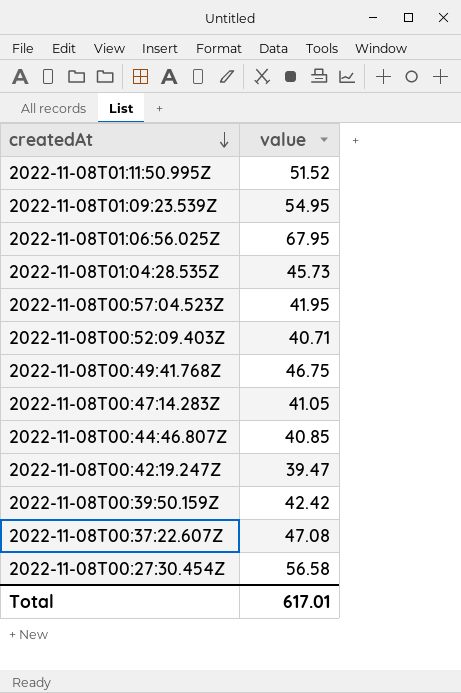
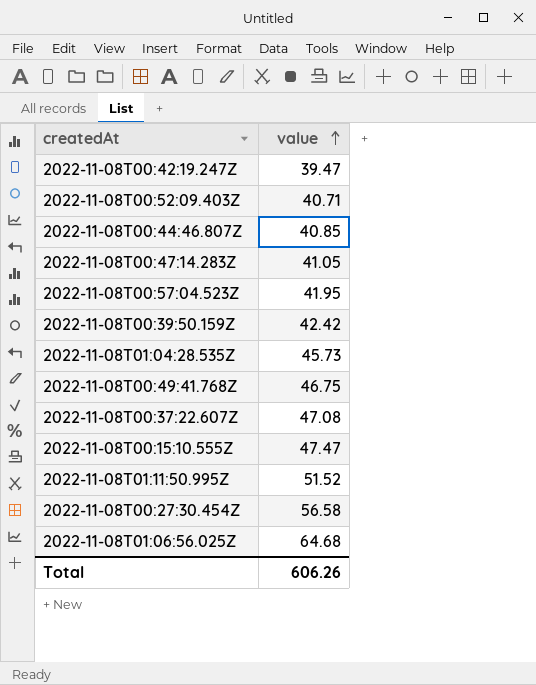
row order: createdAt descending -> value ascending
row 2022-11-08T01:09:23.539Z: 54.95 -> none
row 2022-11-08T00:15:10.555Z: none -> 47.47
2022-11-08T01:06:56.025Z | value: 67.95 -> 64.68
Total | value: 617.01 -> 606.26

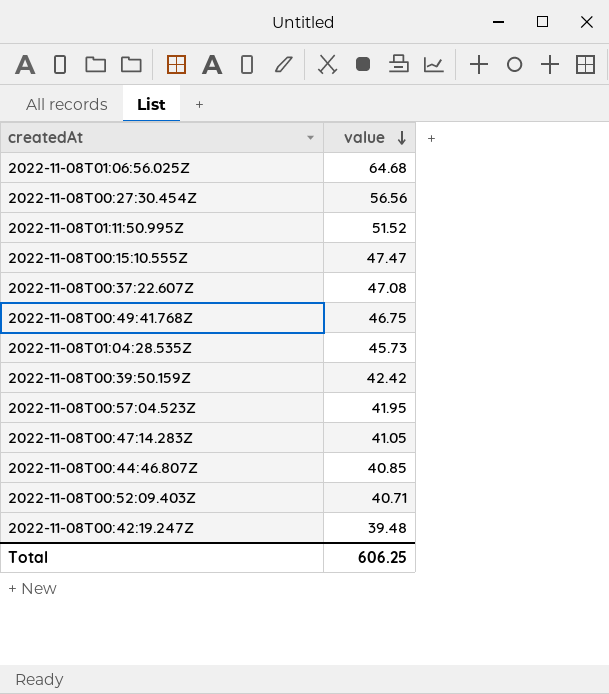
row order: value ascending -> value descending
2022-11-08T00:27:30.454Z | value: 56.58 -> 56.56
2022-11-08T00:42:19.247Z | value: 39.47 -> 39.48
Total | value: 606.26 -> 606.25

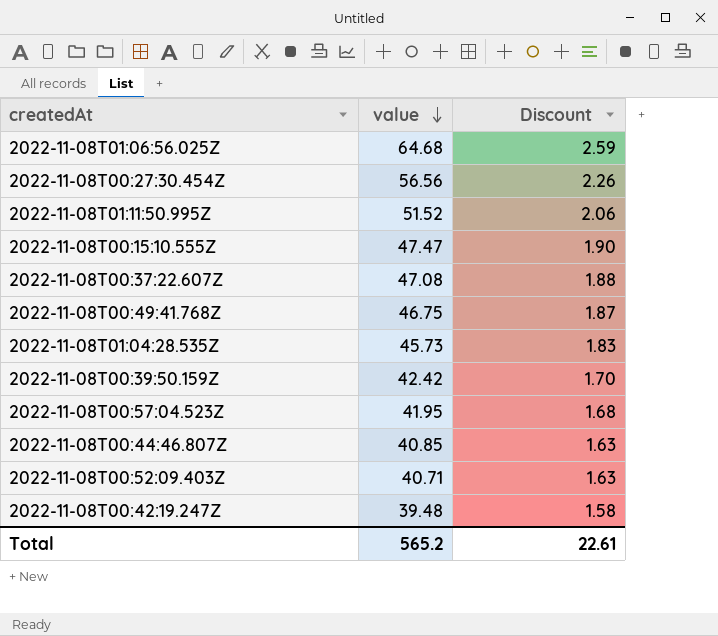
column Discount | formula: none -> [value] * 0.04
row 2022-11-08T00:47:14.283Z: 41.05 -> none
Total | value: 606.25 -> 565.2

